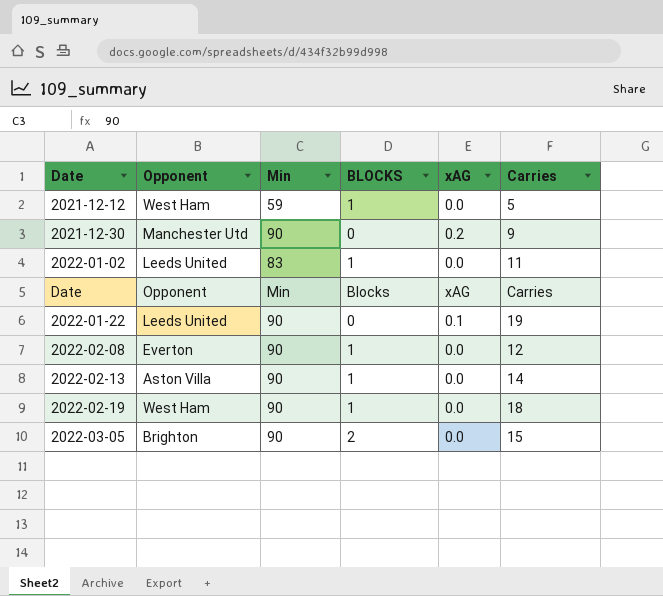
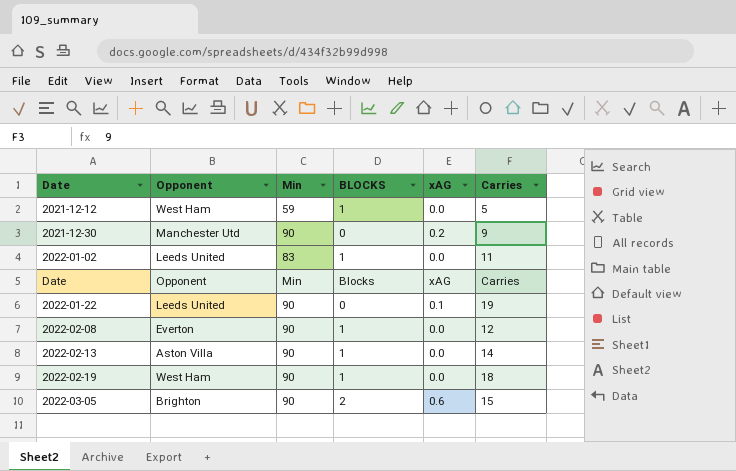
2022-03-05 | xAG: 0.0 -> 0.6

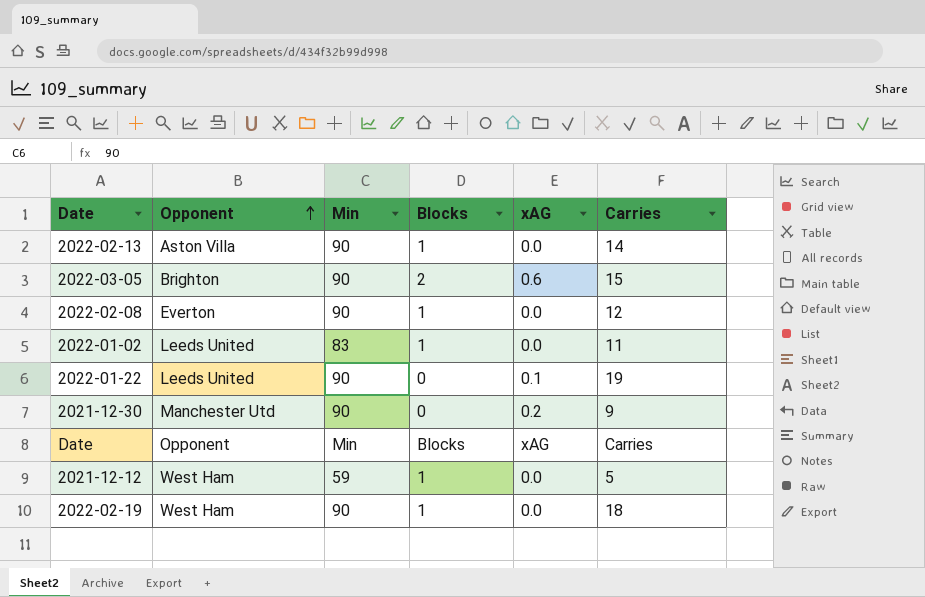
row order: none -> Opponent ascending
column name: BLOCKS -> Blocks

